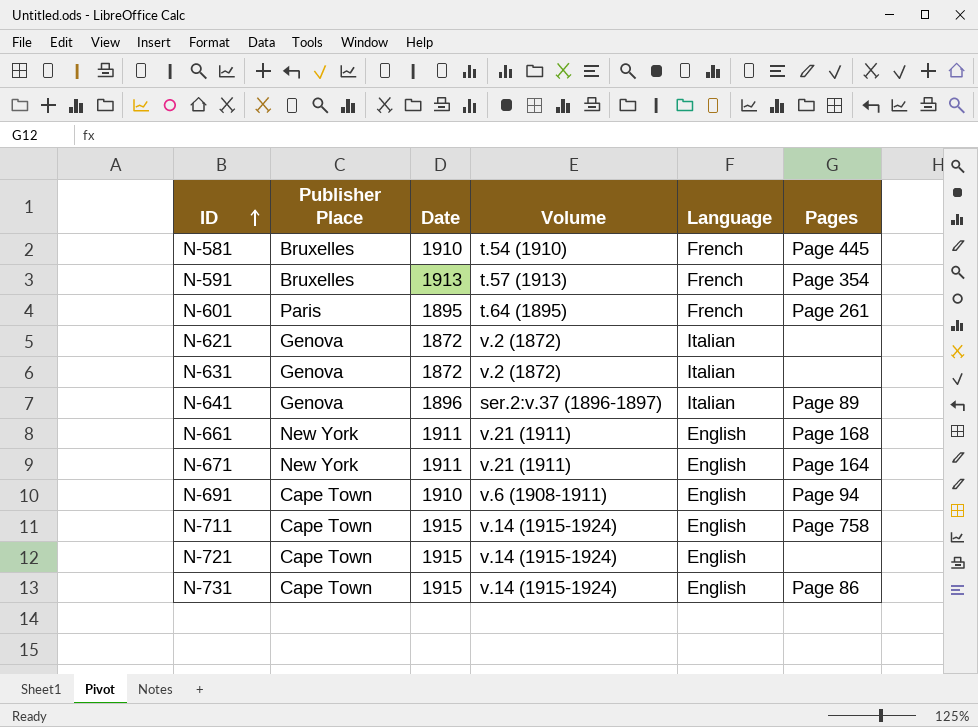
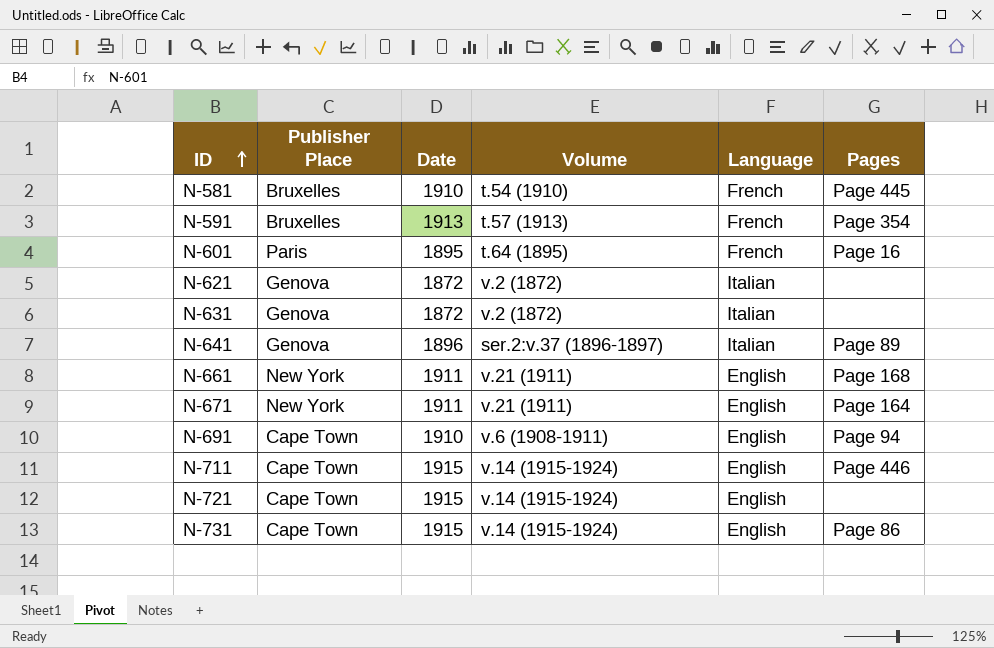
N-601 | Pages: Page 261 -> Page 16
N-711 | Pages: Page 758 -> Page 446

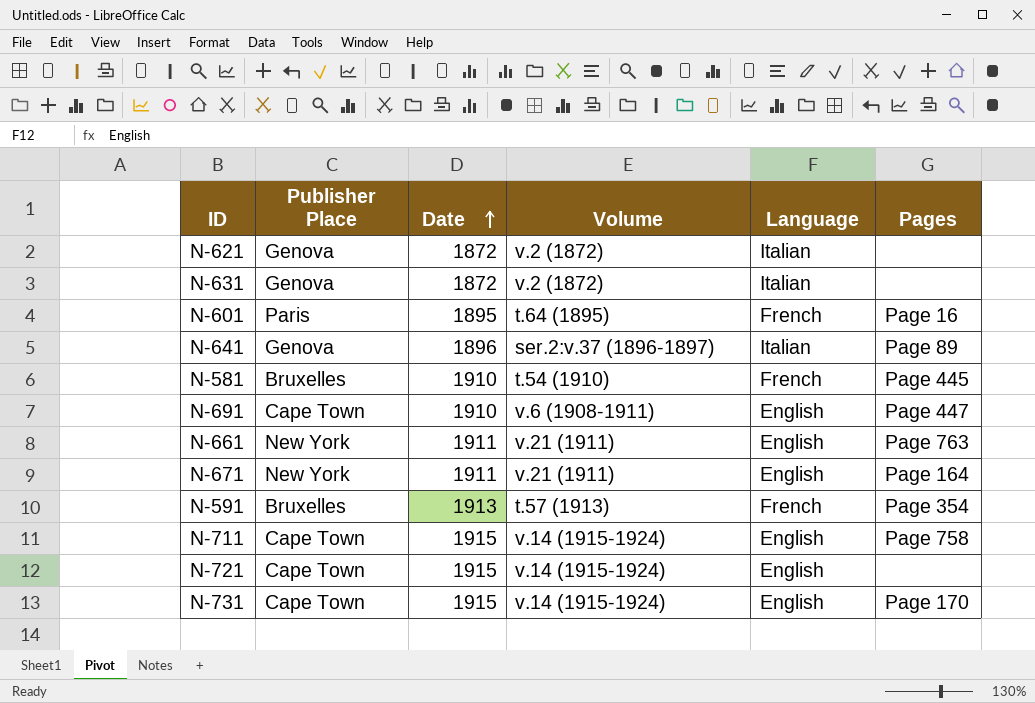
row order: ID ascending -> Date ascending
N-691 | Pages: Page 94 -> Page 447
N-661 | Pages: Page 168 -> Page 763
N-711 | Pages: Page 446 -> Page 758
N-731 | Pages: Page 86 -> Page 170

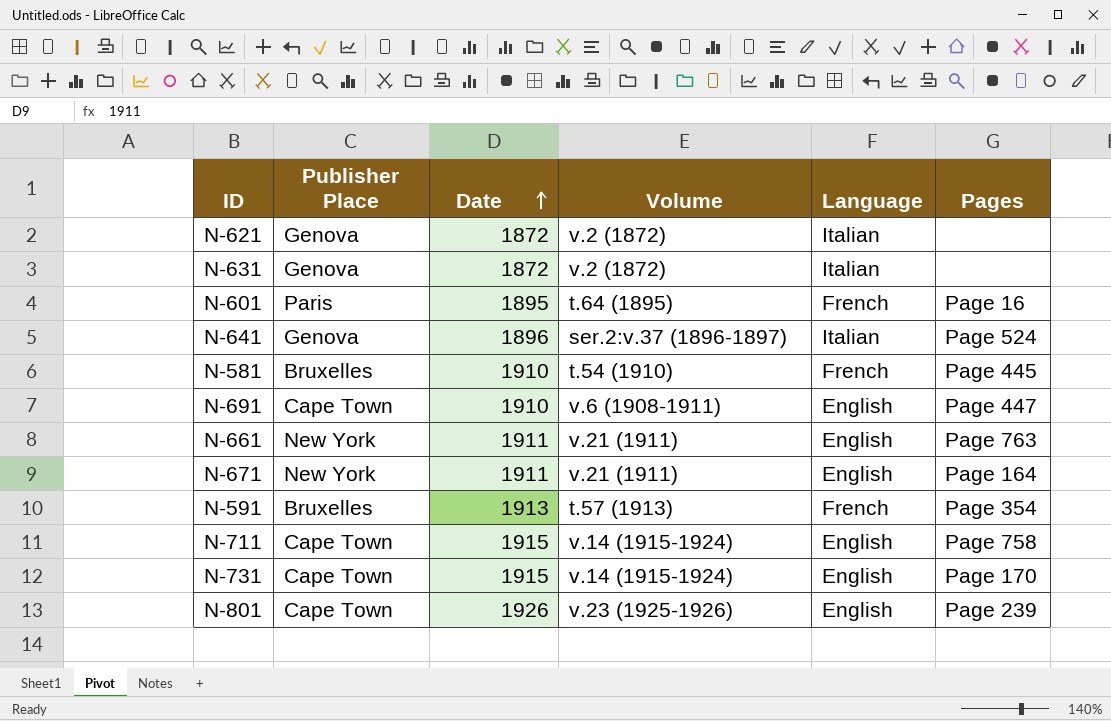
row N-721: Cape Town | 1915 | v.14 (1915-1924) | English | none -> none
N-641 | Pages: Page 89 -> Page 524
row N-801: none -> Cape Town | 1926 | v.23 (1925-1926) | English | Page 239

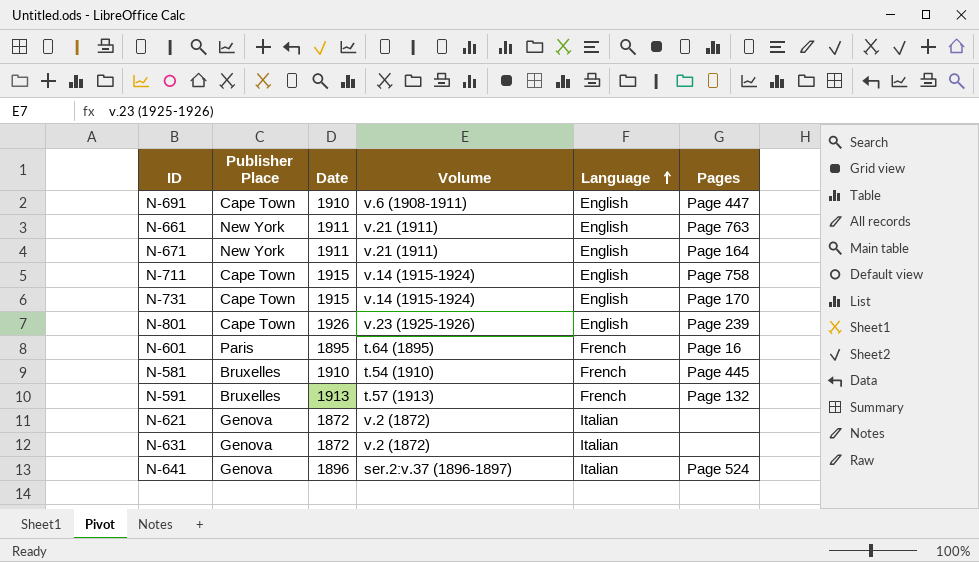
row order: Date ascending -> Language ascending
N-591 | Pages: Page 354 -> Page 132

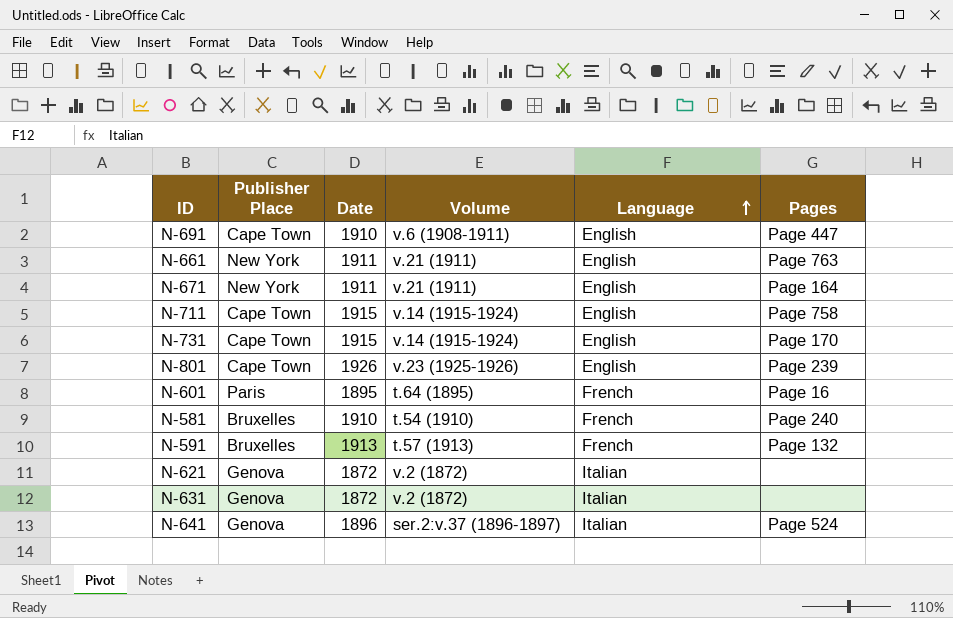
N-581 | Pages: Page 445 -> Page 240

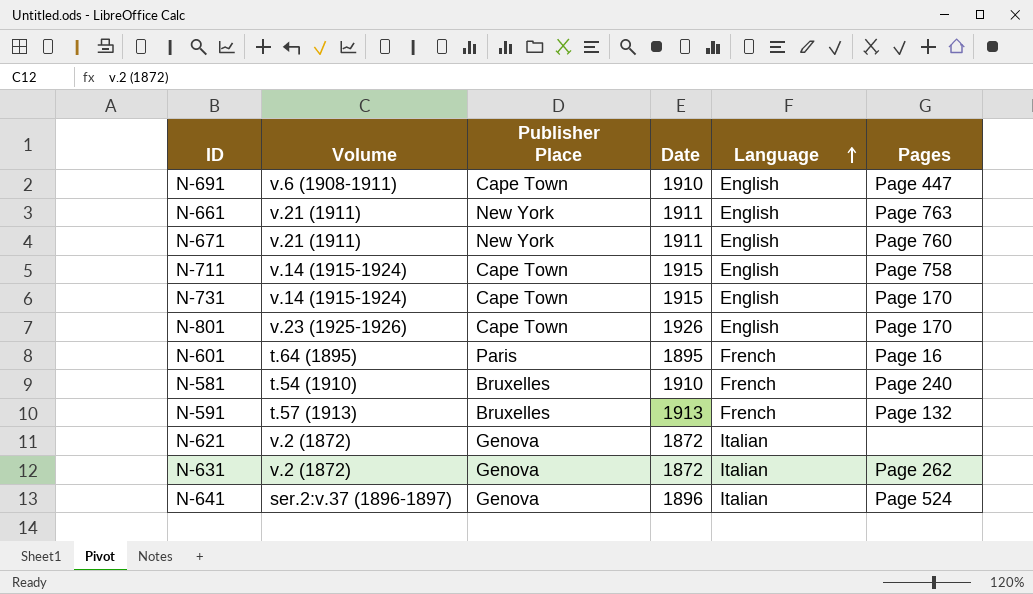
column Volume | position: 4 -> 2
N-671 | Pages: Page 164 -> Page 760
N-801 | Pages: Page 239 -> Page 170
N-631 | Pages: none -> Page 262

